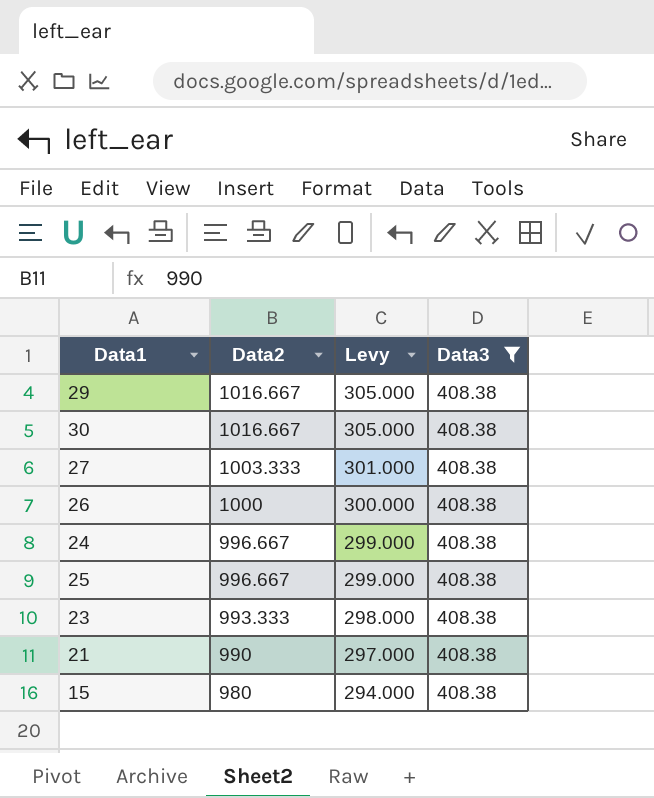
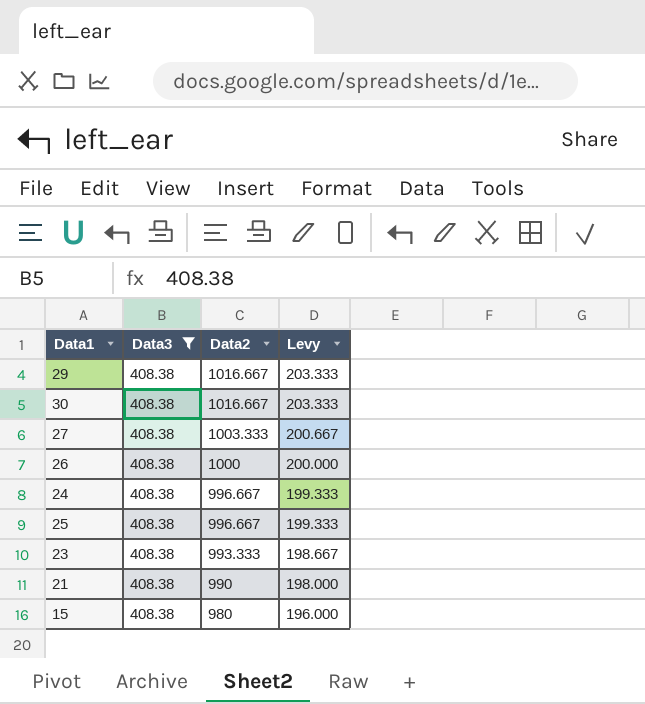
column Data3 | position: 4 -> 2
column Levy | formula: [Data2] * 0.3 -> [Data2] * 0.2

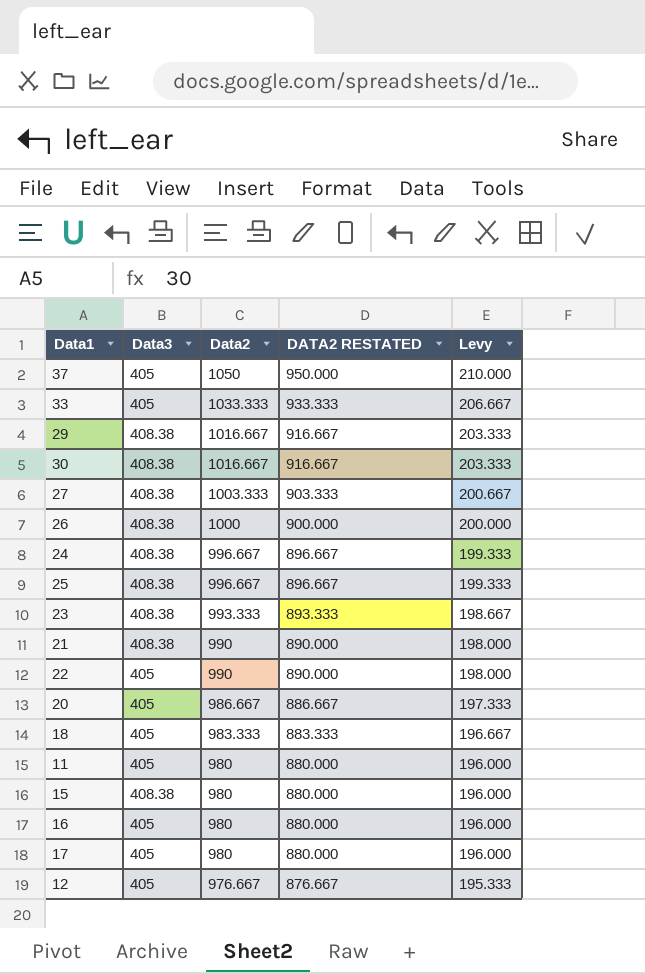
filter: Data3 = 408.38 -> none
column DATA2 RESTATED | formula: none -> [Data2] - 100

